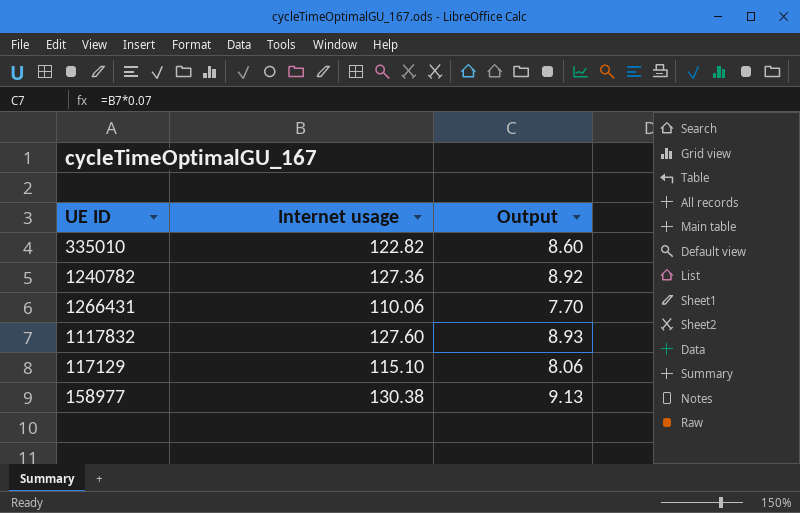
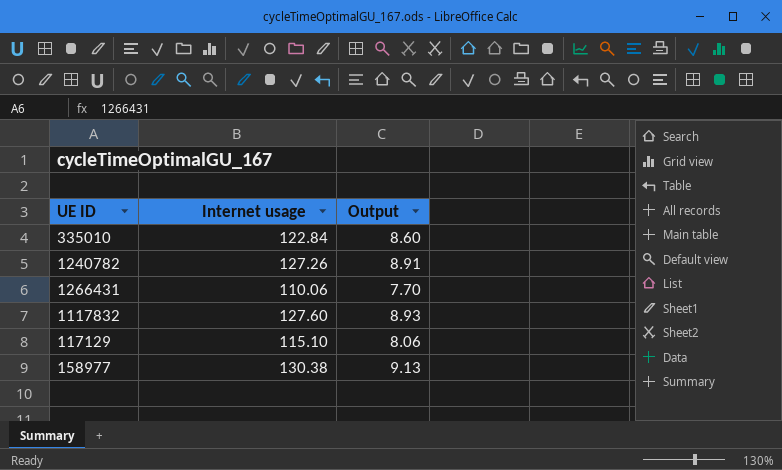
335010 | Internet usage: 122.82 -> 122.84
1240782 | Internet usage: 127.36 -> 127.26
1240782 | Output: 8.92 -> 8.91

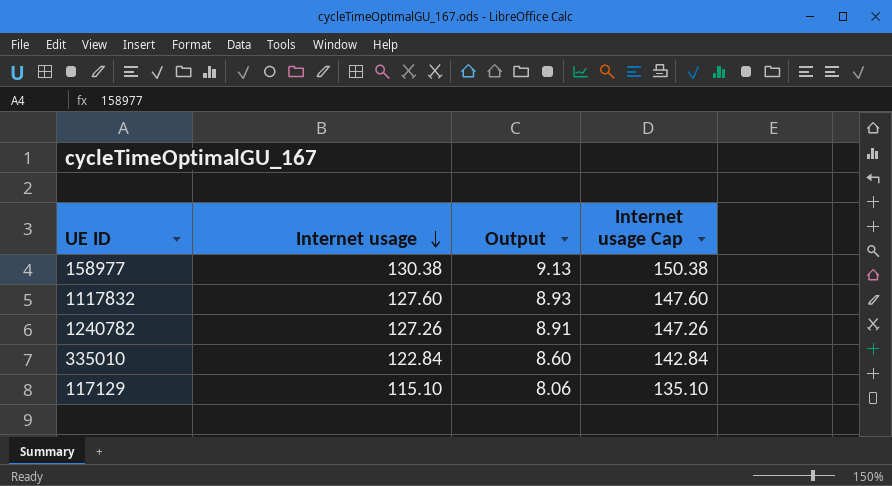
row order: none -> Internet usage descending
column Internet usage Cap | formula: none -> [Internet usage] + 20
row 1266431: 110.06 | 7.70 -> none

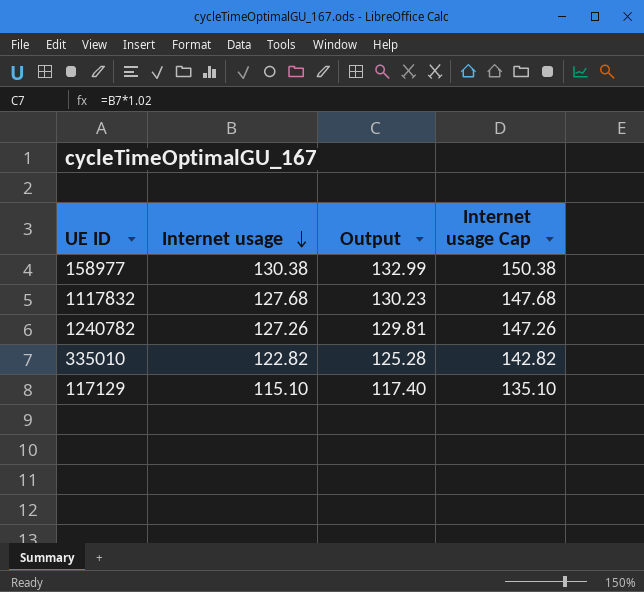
column Output | formula: [Internet usage] * 0.07 -> [Internet usage] * 1.02
1117832 | Internet usage: 127.60 -> 127.68
1117832 | Internet usage Cap: 147.60 -> 147.68
335010 | Internet usage: 122.84 -> 122.82
335010 | Internet usage Cap: 142.84 -> 142.82

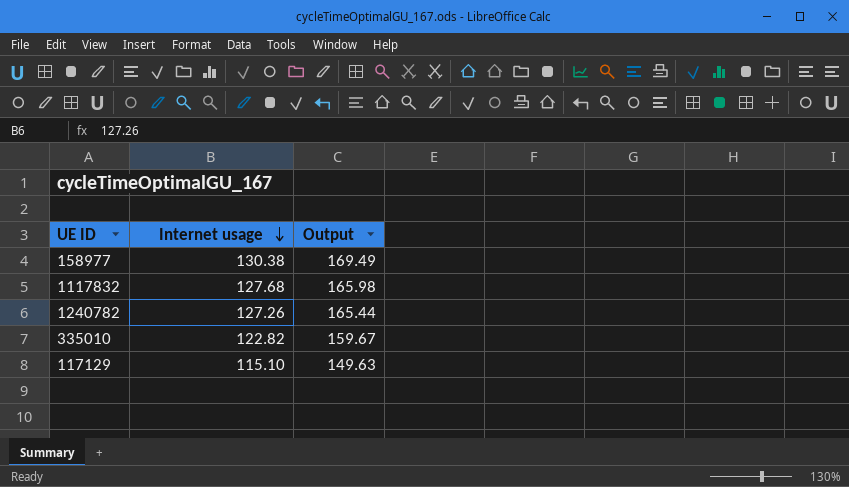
column Internet usage Cap | formula: [Internet usage] + 20 -> none
column Output | formula: [Internet usage] * 1.02 -> [Internet usage] * 1.3

